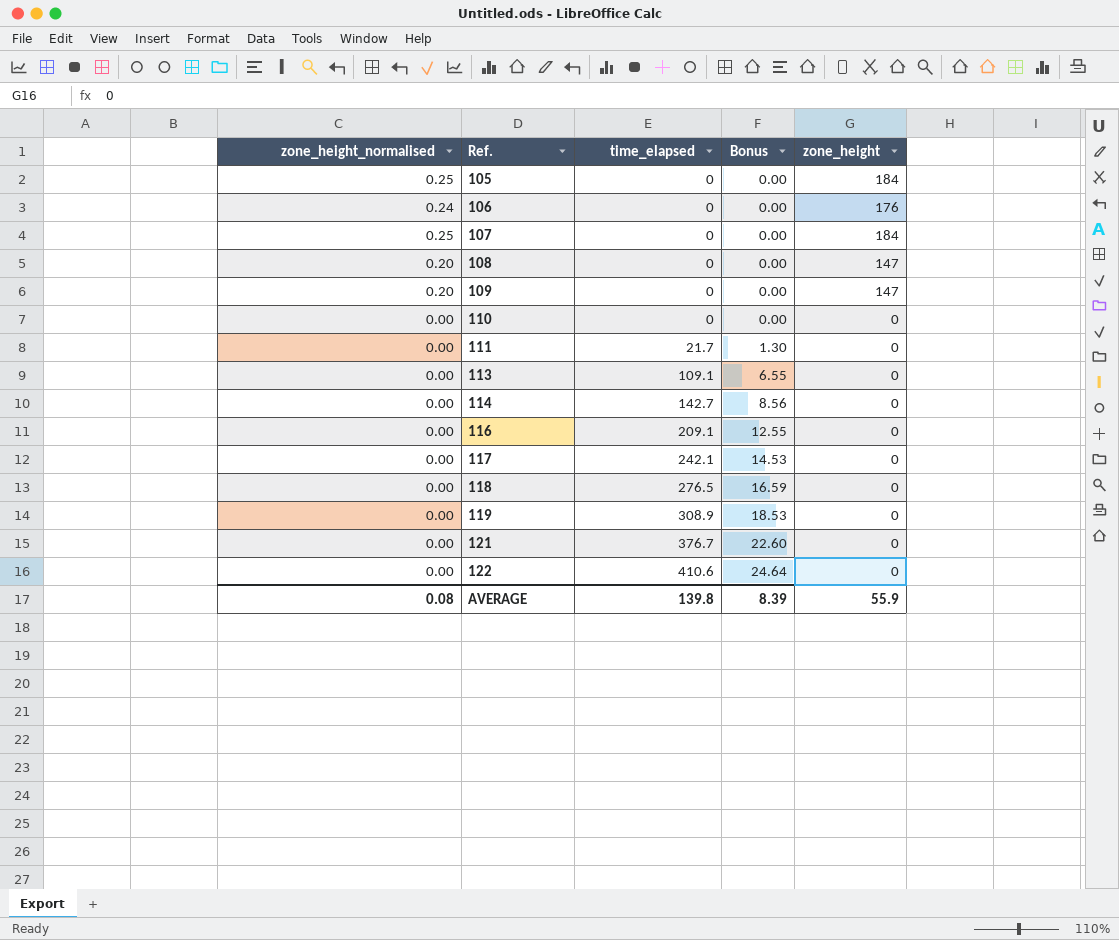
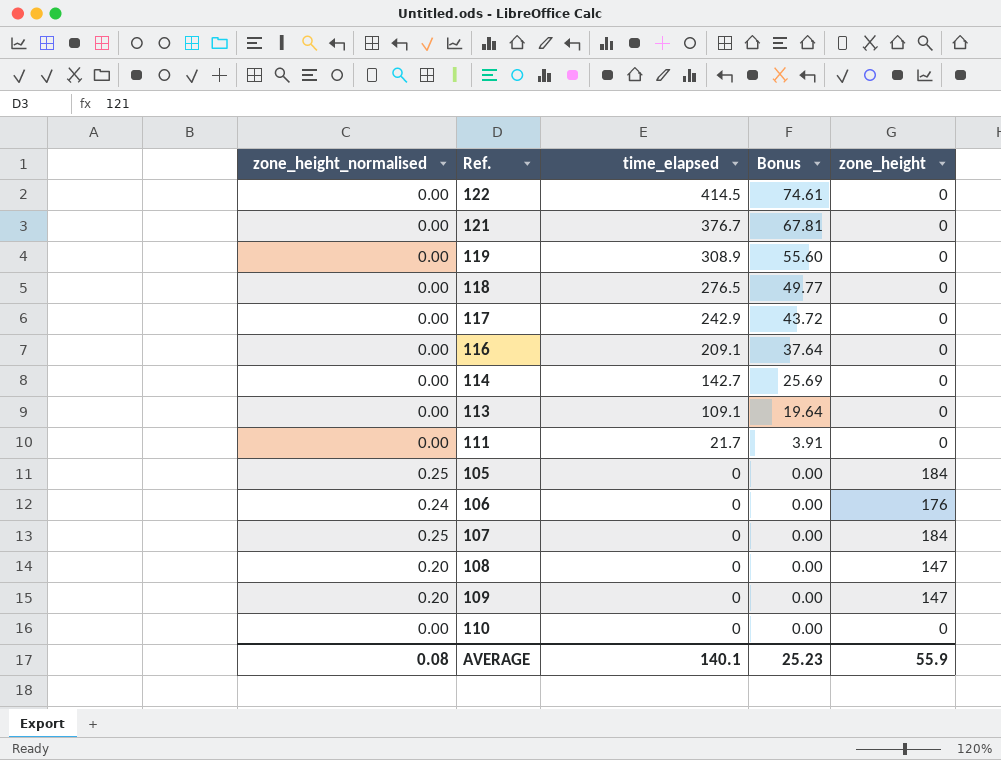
row order: Ref. ascending -> time_elapsed descending
column Bonus | formula: [time_elapsed] * 0.06 -> [time_elapsed] * 0.18
122 | time_elapsed: 410.6 -> 414.5
117 | time_elapsed: 242.1 -> 242.9
AVERAGE | time_elapsed: 139.8 -> 140.1
AVERAGE | Bonus: 8.39 -> 25.23

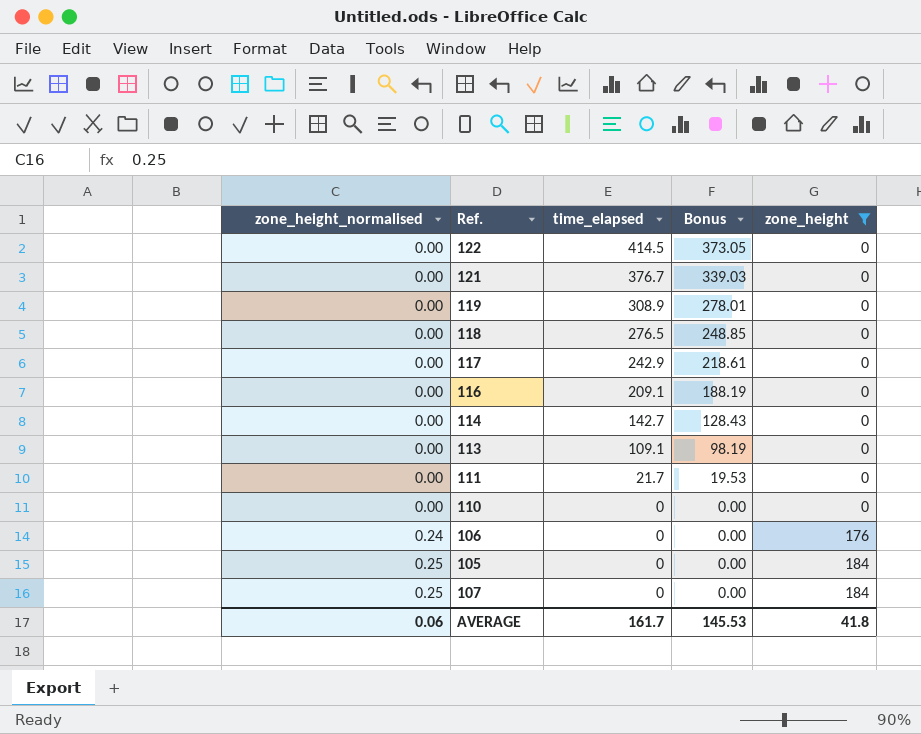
filter: none -> zone_height != 147
row order: time_elapsed descending -> zone_height_normalised ascending
column Bonus | formula: [time_elapsed] * 0.18 -> [time_elapsed] * 0.9
AVERAGE | zone_height_normalised: 0.08 -> 0.06
AVERAGE | time_elapsed: 140.1 -> 161.7
AVERAGE | Bonus: 25.23 -> 145.53
AVERAGE | zone_height: 55.9 -> 41.8

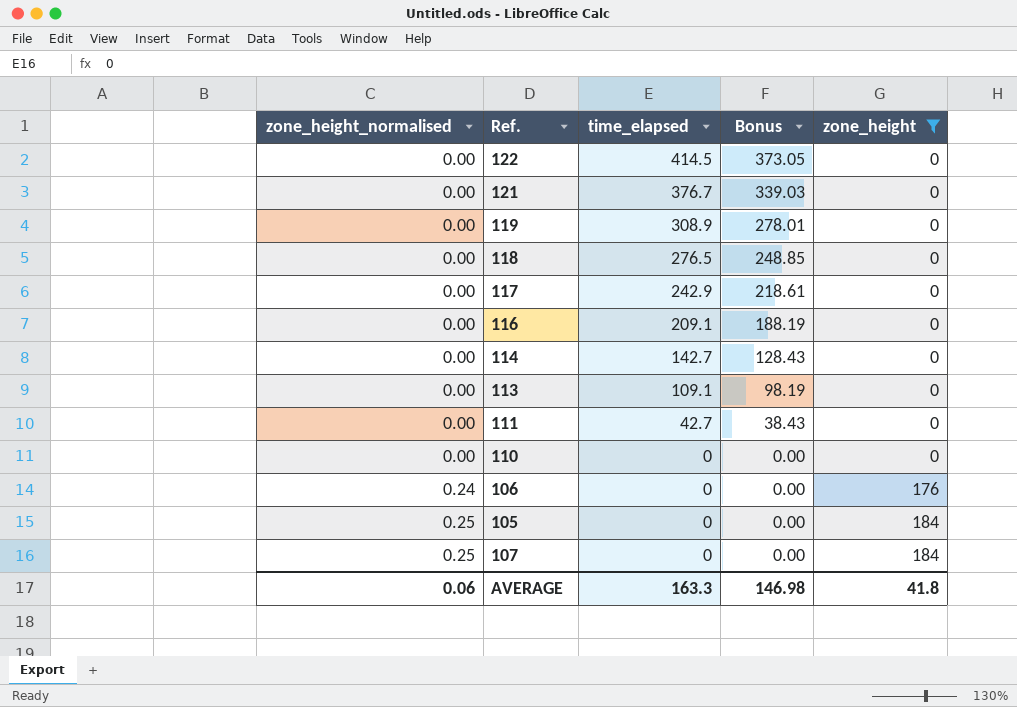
111 | time_elapsed: 21.7 -> 42.7
111 | Bonus: 19.53 -> 38.43
AVERAGE | time_elapsed: 161.7 -> 163.3
AVERAGE | Bonus: 145.53 -> 146.98

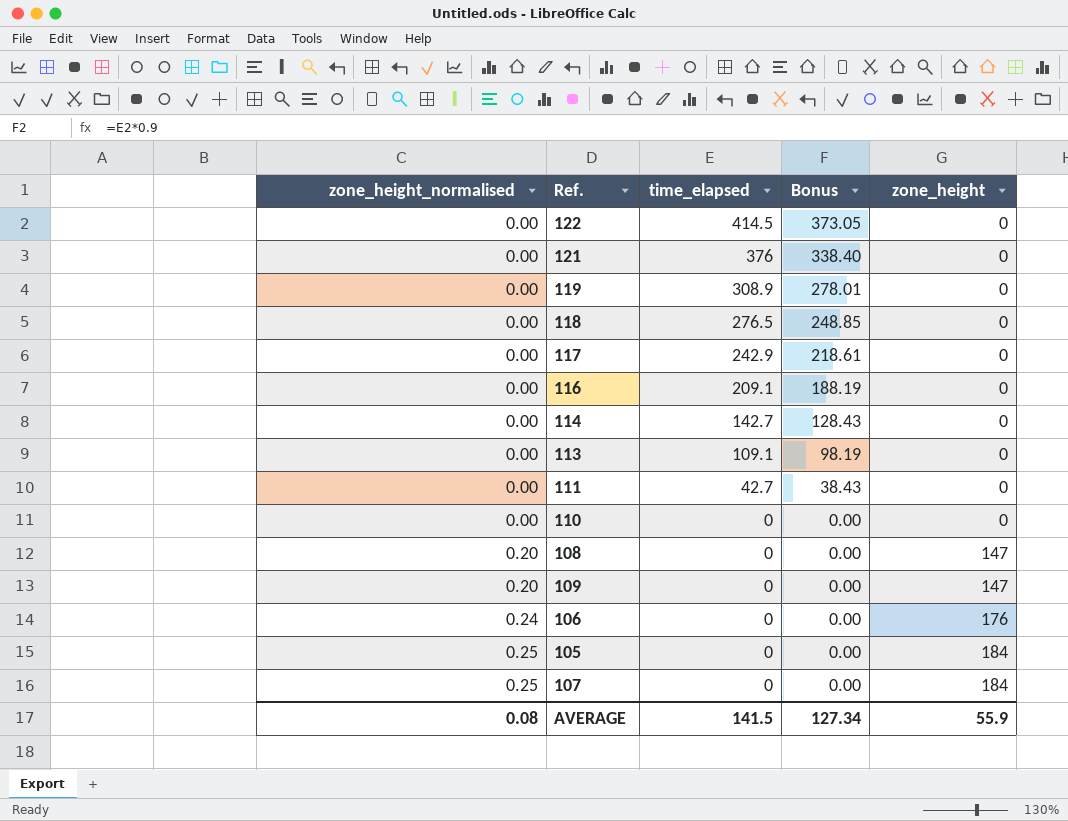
filter: zone_height != 147 -> none
121 | time_elapsed: 376.7 -> 376
121 | Bonus: 339.03 -> 338.40
AVERAGE | zone_height_normalised: 0.06 -> 0.08
AVERAGE | time_elapsed: 163.3 -> 141.5
AVERAGE | Bonus: 146.98 -> 127.34
AVERAGE | zone_height: 41.8 -> 55.9

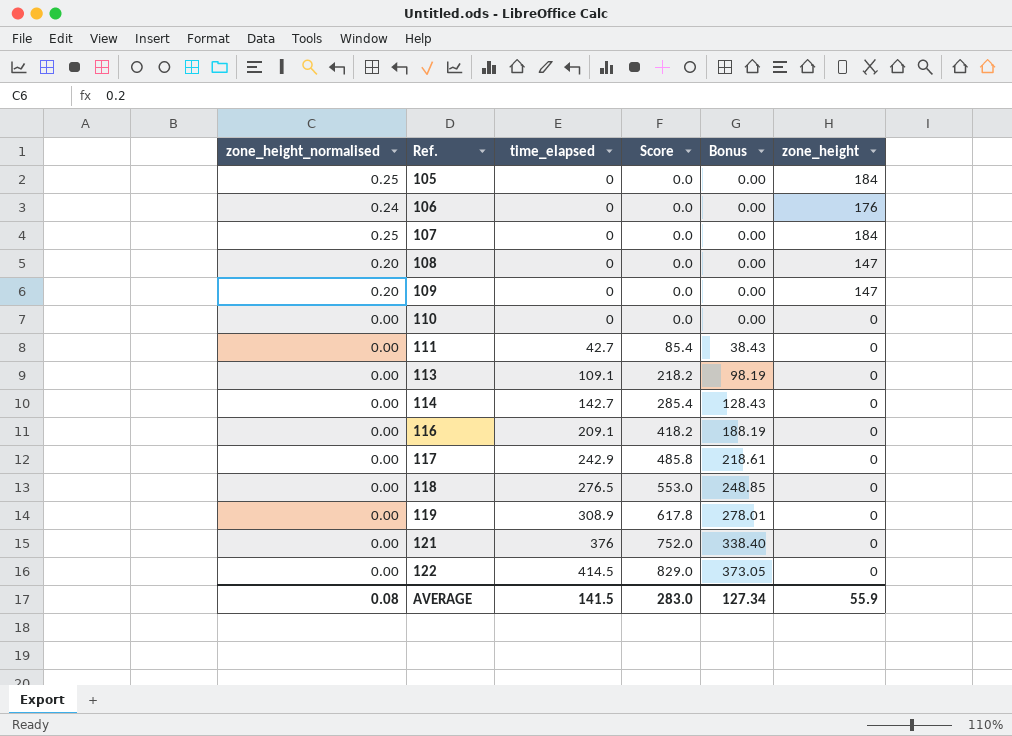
row order: zone_height_normalised ascending -> Ref. ascending
column Score | formula: none -> [time_elapsed] * 2

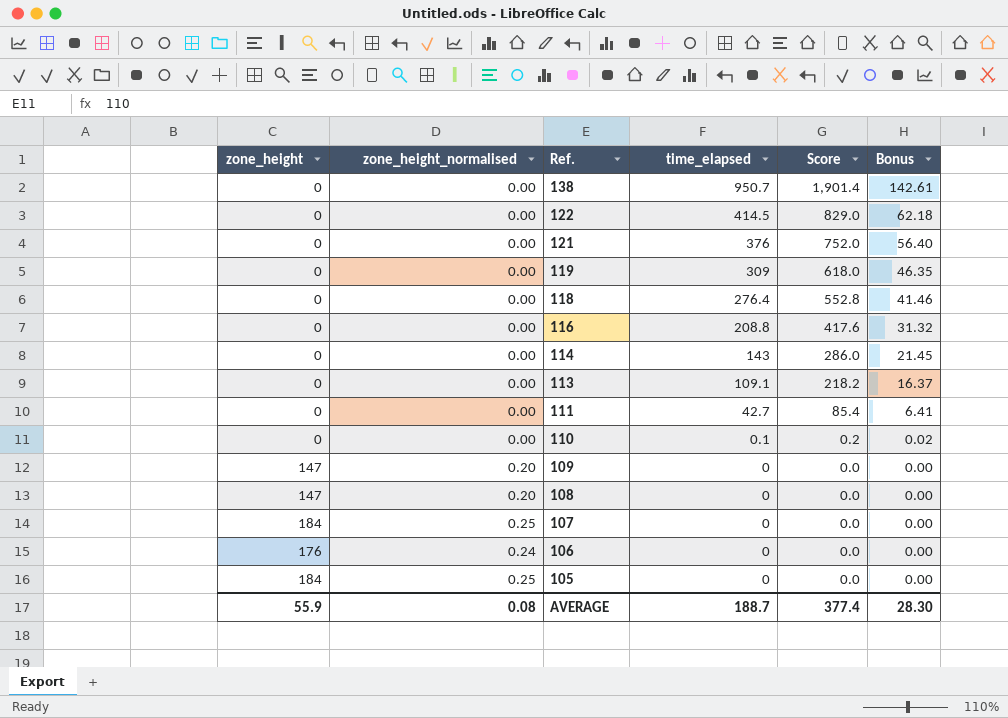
row order: Ref. ascending -> Ref. descending
column zone_height | position: 6 -> 1
column Bonus | formula: [time_elapsed] * 0.9 -> [time_elapsed] * 0.15
row 117: 0.00 | 242.9 | 485.8 | 218.61 | 0 -> none
row 138: none -> 0 | 0.00 | 950.7 | 1,901.4 | 142.61
119 | time_elapsed: 308.9 -> 309
119 | Score: 617.8 -> 618.0
118 | time_elapsed: 276.5 -> 276.4
118 | Score: 553.0 -> 552.8
116 | time_elapsed: 209.1 -> 208.8
116 | Score: 418.2 -> 417.6
114 | time_elapsed: 142.7 -> 143
114 | Score: 285.4 -> 286.0
110 | time_elapsed: 0 -> 0.1
110 | Score: 0.0 -> 0.2
AVERAGE | time_elapsed: 141.5 -> 188.7
AVERAGE | Score: 283.0 -> 377.4
AVERAGE | Bonus: 127.34 -> 28.30

